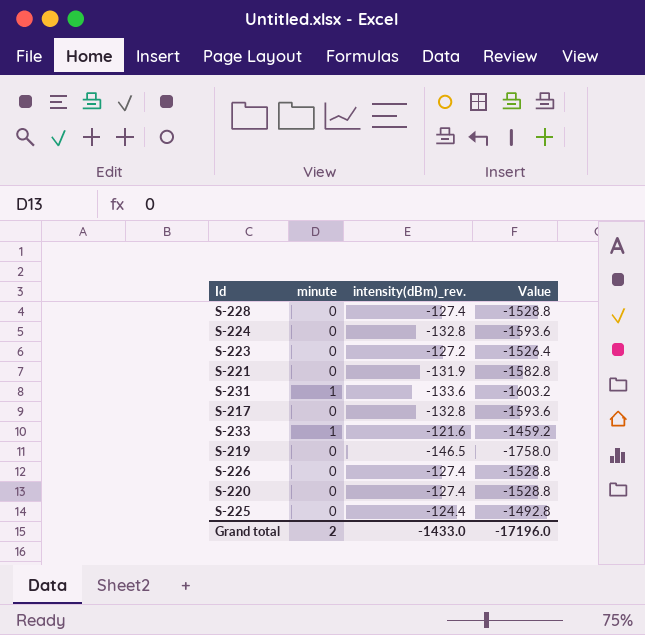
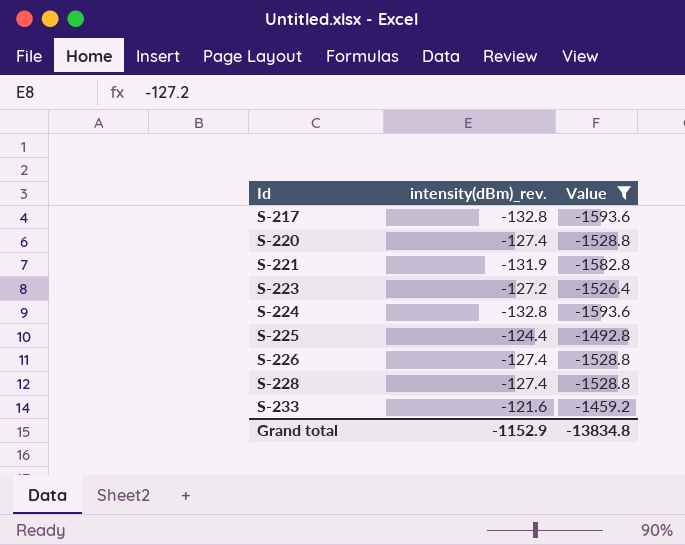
filter: none -> Value >= -1593.6
row order: none -> Id ascending
column minute | position: 2 -> none
Grand total | intensity(dBm)_rev.: -1433.0 -> -1152.9
Grand total | Value: -17196.0 -> -13834.8

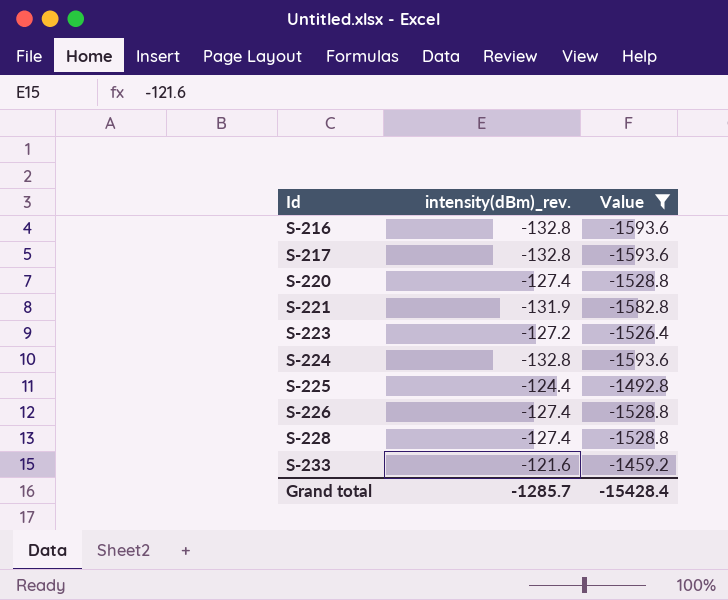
row S-216: none -> -132.8 | -1593.6
Grand total | intensity(dBm)_rev.: -1152.9 -> -1285.7
Grand total | Value: -13834.8 -> -15428.4

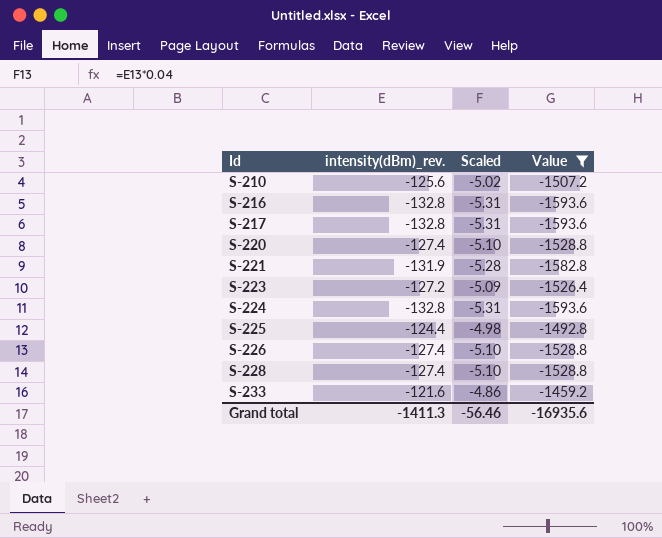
column Scaled | formula: none -> [intensity(dBm)_rev.] * 0.04
row S-210: none -> -125.6 | -5.02 | -1507.2
Grand total | intensity(dBm)_rev.: -1285.7 -> -1411.3
Grand total | Value: -15428.4 -> -16935.6

